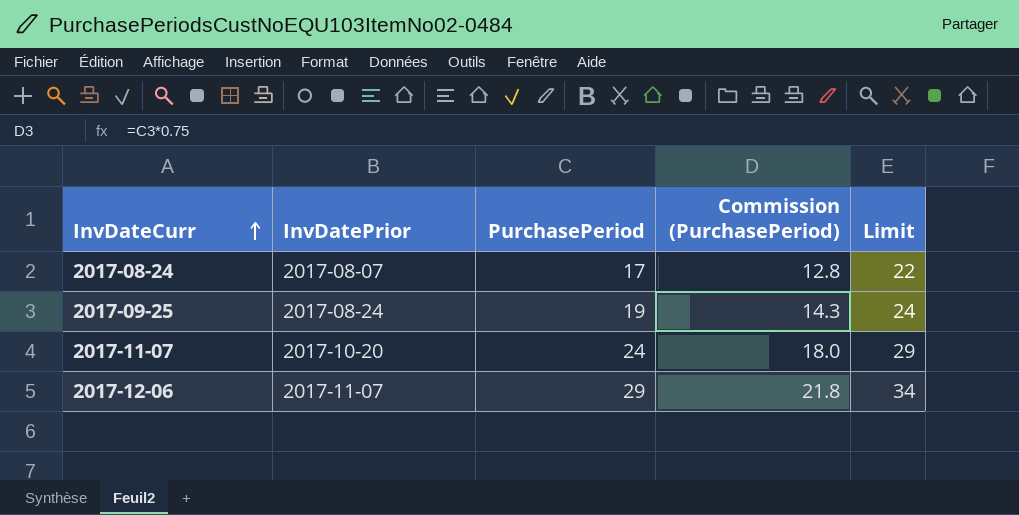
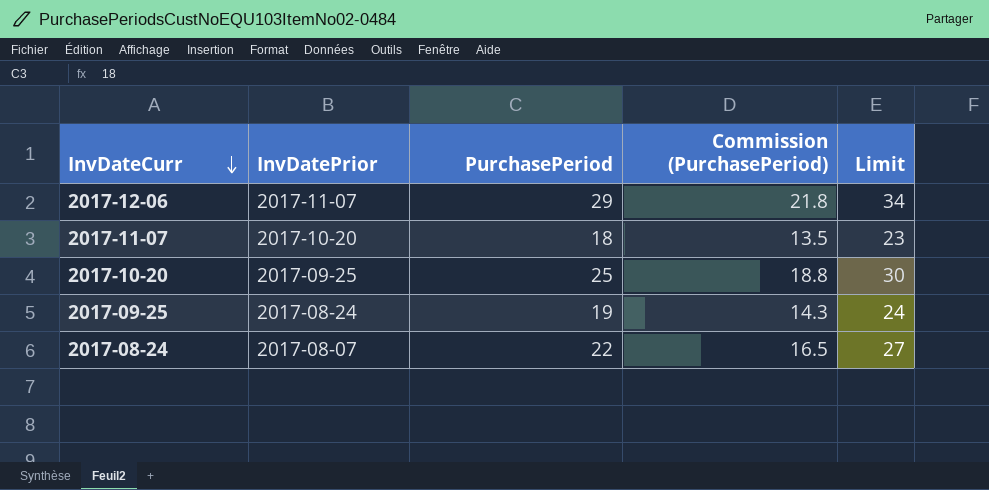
row order: InvDateCurr ascending -> InvDateCurr descending
2017-11-07 | PurchasePeriod: 24 -> 18
2017-11-07 | Commission (PurchasePeriod): 18.0 -> 13.5
2017-11-07 | Limit: 29 -> 23
row 2017-10-20: none -> 2017-09-25 | 25 | 18.8 | 30
2017-08-24 | PurchasePeriod: 17 -> 22
2017-08-24 | Commission (PurchasePeriod): 12.8 -> 16.5
2017-08-24 | Limit: 22 -> 27

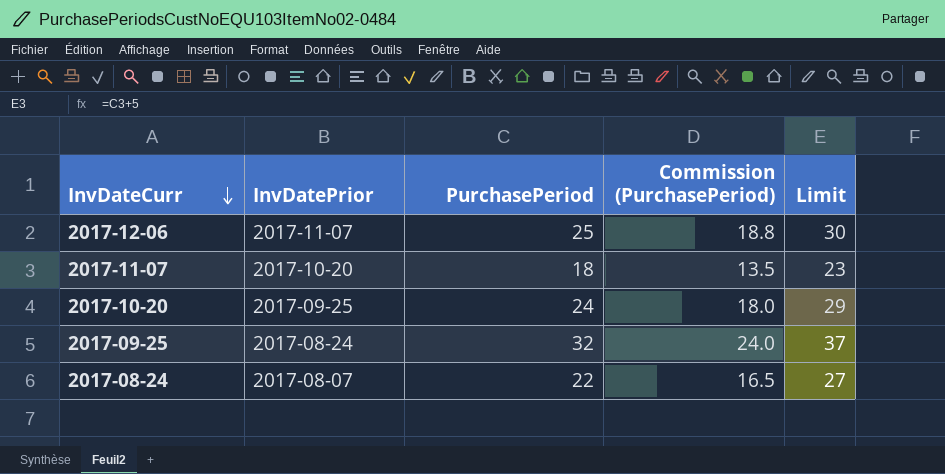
2017-12-06 | PurchasePeriod: 29 -> 25
2017-12-06 | Commission (PurchasePeriod): 21.8 -> 18.8
2017-12-06 | Limit: 34 -> 30
2017-10-20 | PurchasePeriod: 25 -> 24
2017-10-20 | Commission (PurchasePeriod): 18.8 -> 18.0
2017-10-20 | Limit: 30 -> 29
2017-09-25 | PurchasePeriod: 19 -> 32
2017-09-25 | Commission (PurchasePeriod): 14.3 -> 24.0
2017-09-25 | Limit: 24 -> 37

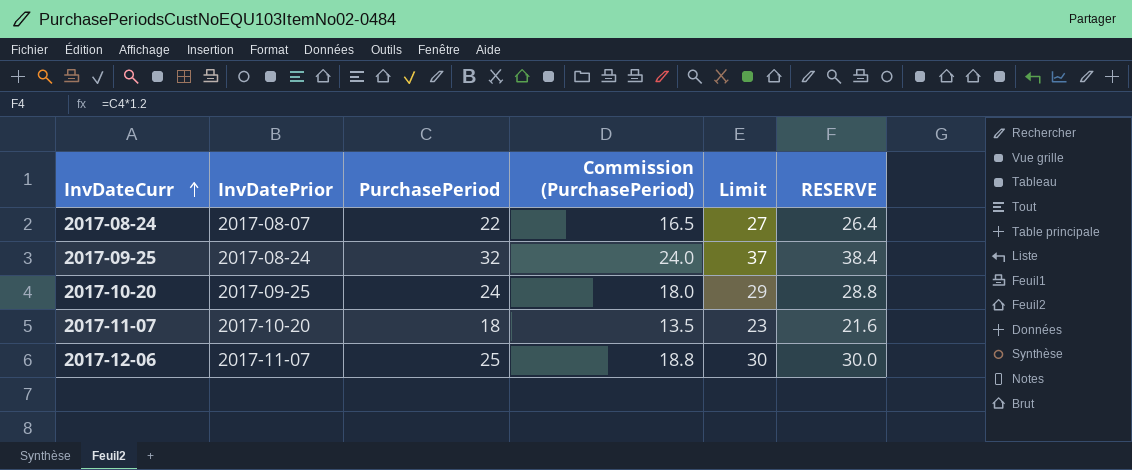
row order: InvDateCurr descending -> InvDateCurr ascending
column RESERVE | formula: none -> [PurchasePeriod] * 1.2

